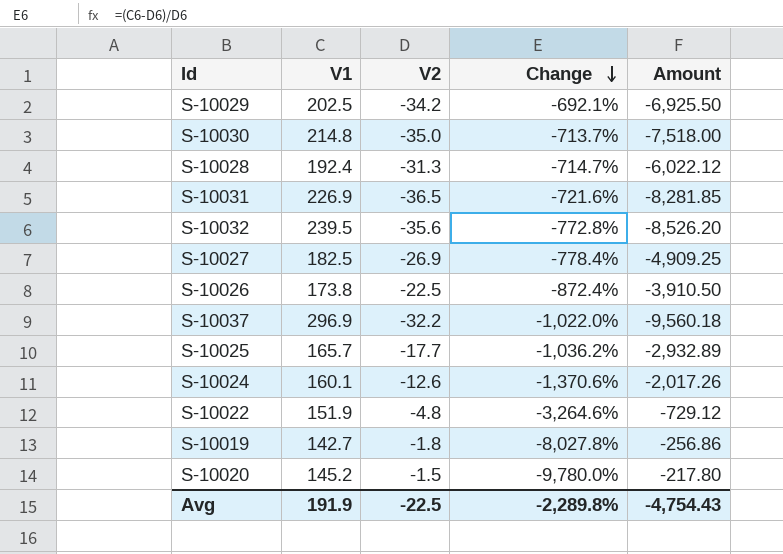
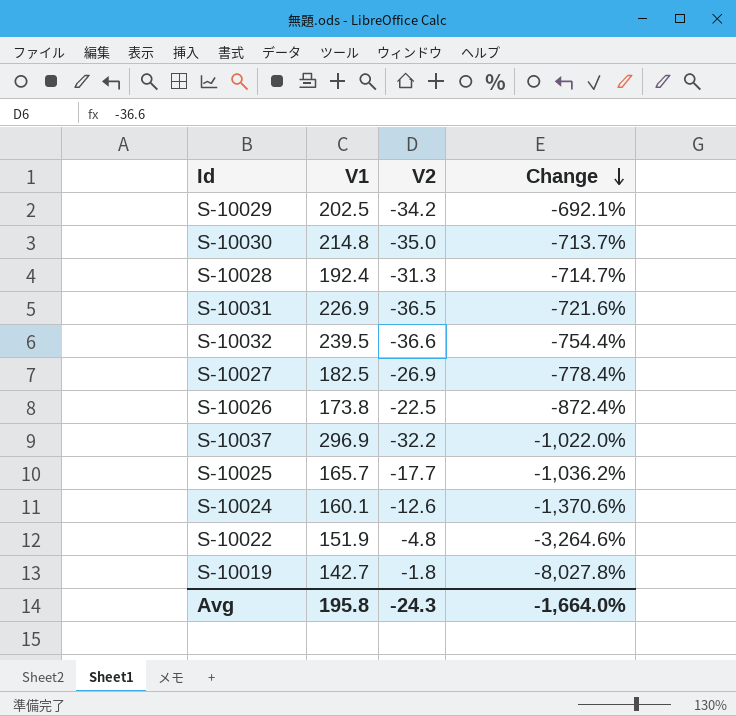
column Amount | formula: [V1] * [V2] -> none
row S-10020: 145.2 | -1.5 | -9,780.0% | -217.80 -> none
S-10032 | V2: -35.6 -> -36.6
S-10032 | Change: -772.8% -> -754.4%
Avg | V1: 191.9 -> 195.8
Avg | V2: -22.5 -> -24.3
Avg | Change: -2,289.8% -> -1,664.0%

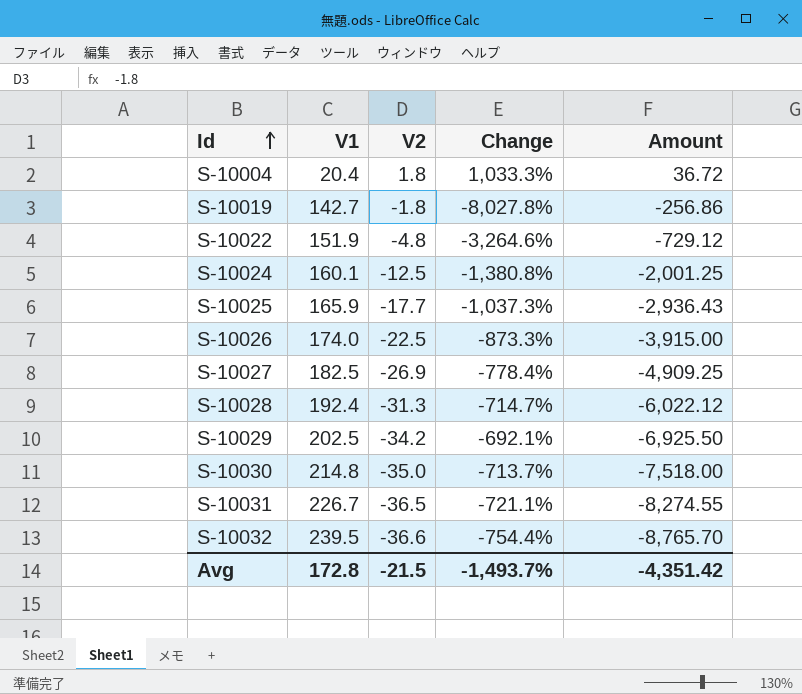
row order: Change descending -> Id ascending
column Amount | formula: none -> [V1] * [V2]
row S-10037: 296.9 | -32.2 | -1,022.0% -> none
row S-10004: none -> 20.4 | 1.8 | 1,033.3% | 36.72
S-10024 | V2: -12.6 -> -12.5
S-10024 | Change: -1,370.6% -> -1,380.8%
S-10025 | V1: 165.7 -> 165.9
S-10025 | Change: -1,036.2% -> -1,037.3%
S-10026 | V1: 173.8 -> 174.0
S-10026 | Change: -872.4% -> -873.3%
S-10031 | V1: 226.9 -> 226.7
S-10031 | Change: -721.6% -> -721.1%
Avg | V1: 195.8 -> 172.8
Avg | V2: -24.3 -> -21.5
Avg | Change: -1,664.0% -> -1,493.7%

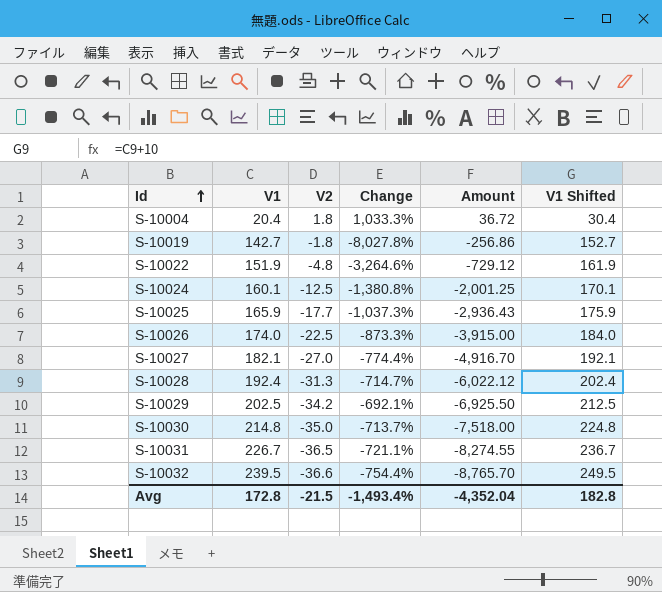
column V1 Shifted | formula: none -> [V1] + 10
S-10027 | V1: 182.5 -> 182.1
S-10027 | V2: -26.9 -> -27.0
S-10027 | Change: -778.4% -> -774.4%
S-10027 | Amount: -4,909.25 -> -4,916.70
Avg | Change: -1,493.7% -> -1,493.4%
Avg | Amount: -4,351.42 -> -4,352.04

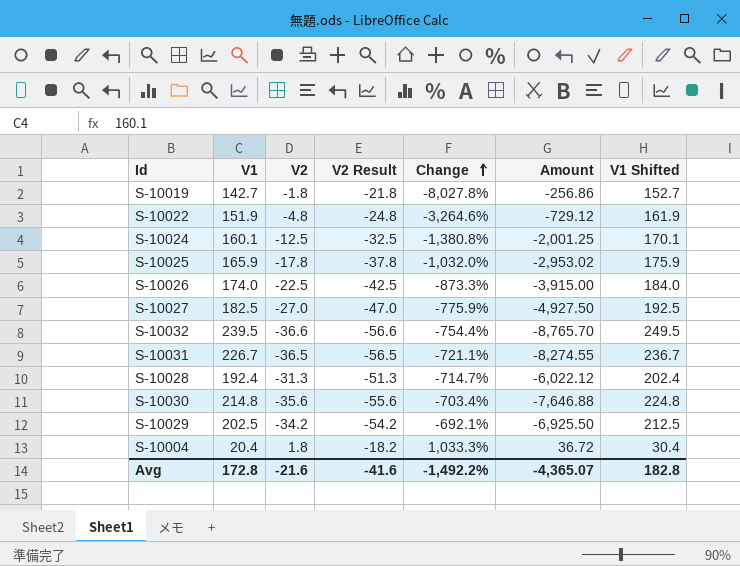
row order: Id ascending -> Change ascending
column V2 Result | formula: none -> [V2] - 20
S-10025 | V2: -17.7 -> -17.8
S-10025 | Change: -1,037.3% -> -1,032.0%
S-10025 | Amount: -2,936.43 -> -2,953.02
S-10027 | V1: 182.1 -> 182.5
S-10027 | Change: -774.4% -> -775.9%
S-10027 | Amount: -4,916.70 -> -4,927.50
S-10027 | V1 Shifted: 192.1 -> 192.5
S-10030 | V2: -35.0 -> -35.6
S-10030 | Change: -713.7% -> -703.4%
S-10030 | Amount: -7,518.00 -> -7,646.88
Avg | V2: -21.5 -> -21.6
Avg | Change: -1,493.4% -> -1,492.2%
Avg | Amount: -4,352.04 -> -4,365.07

